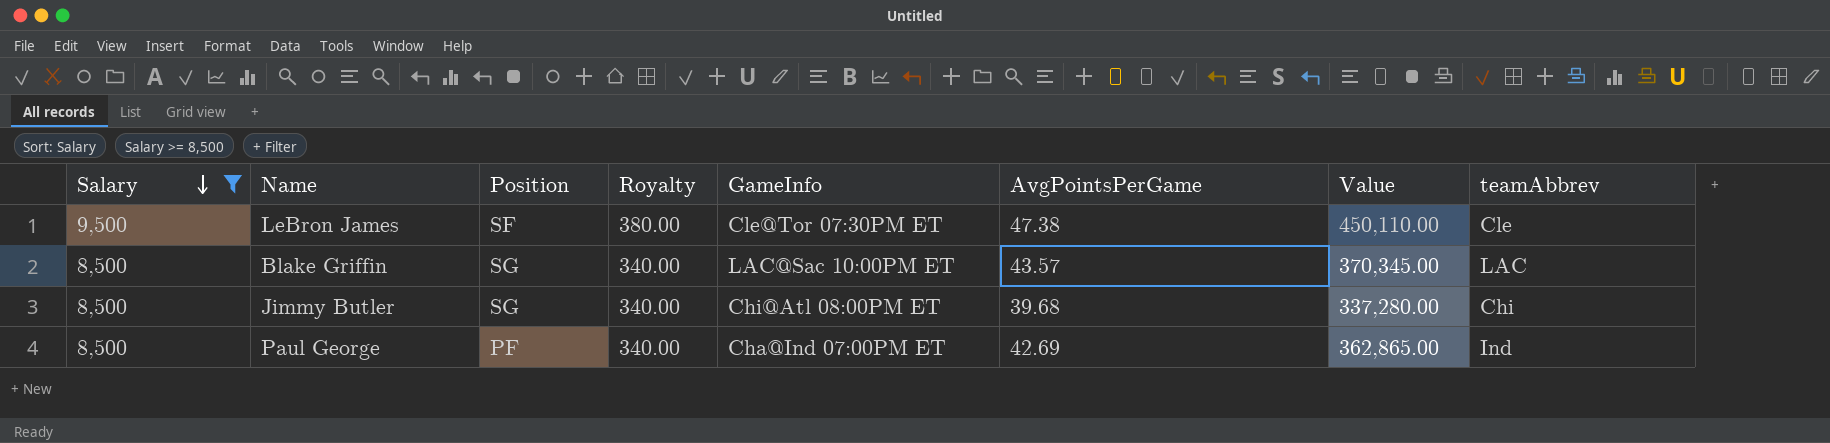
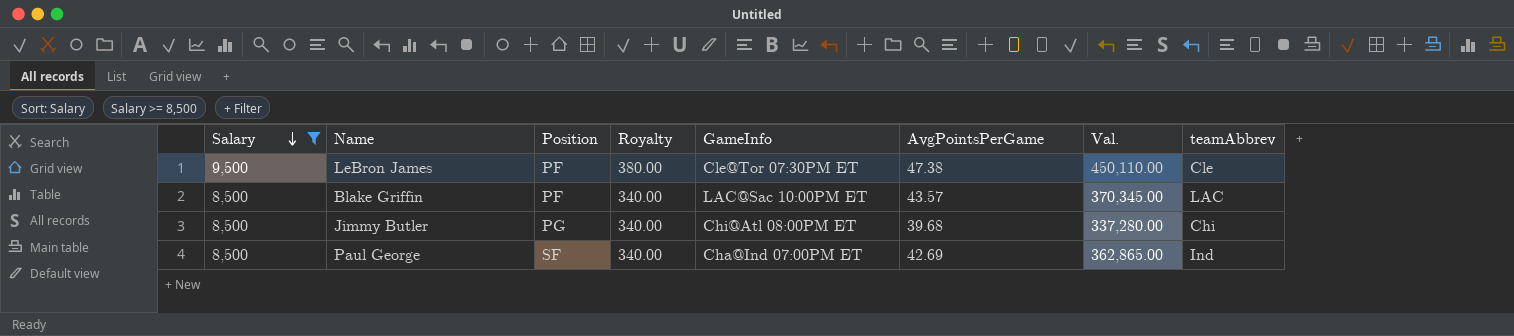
column name: Value -> Val.
LeBron James | Position: SF -> PF
Blake Griffin | Position: SG -> PF
Jimmy Butler | Position: SG -> PG
Paul George | Position: PF -> SF

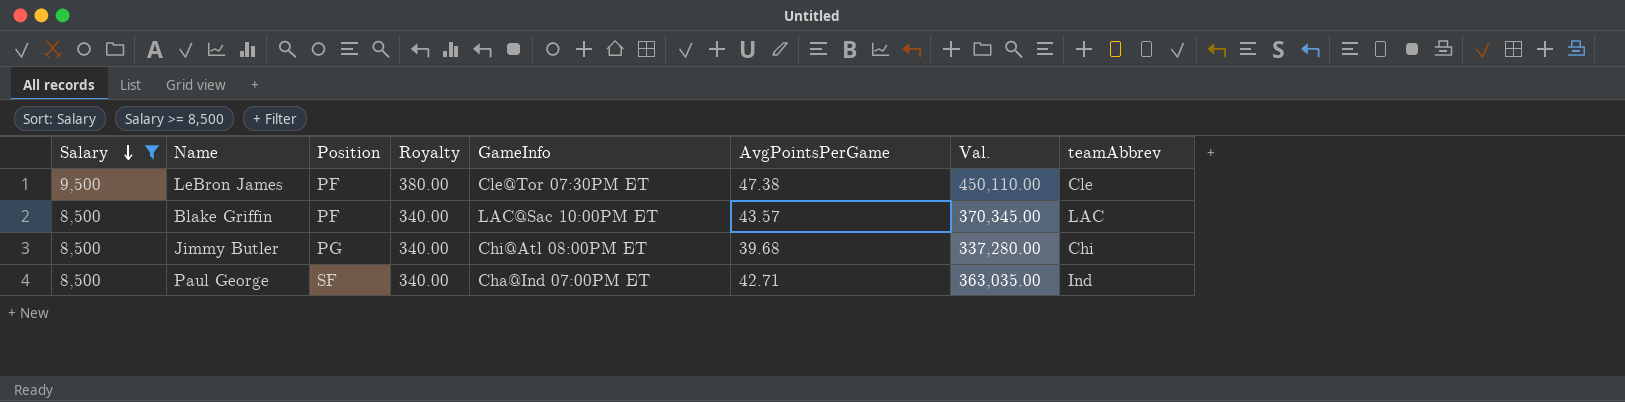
Paul George | AvgPointsPerGame: 42.69 -> 42.71
Paul George | Val.: 362,865.00 -> 363,035.00

